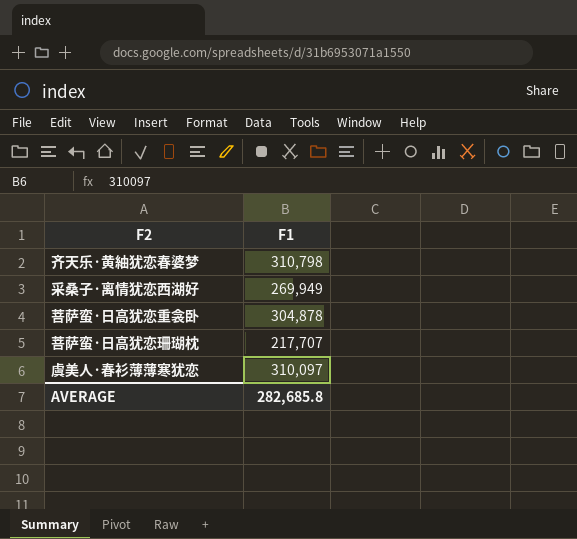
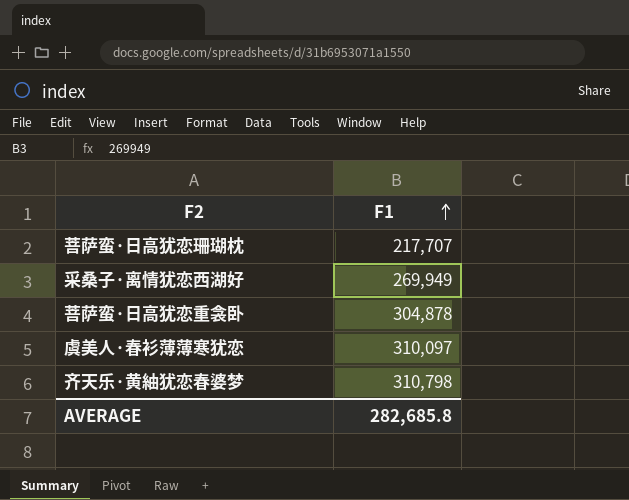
row order: none -> F1 ascending

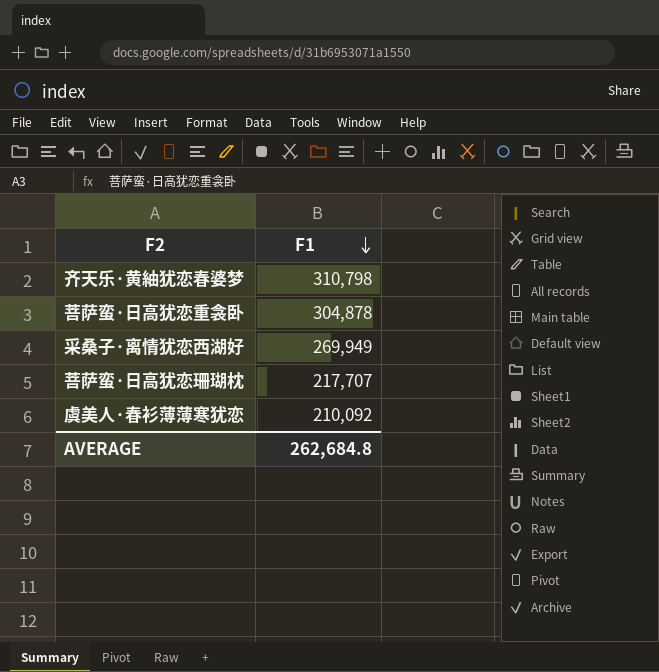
row order: F1 ascending -> F1 descending
虞美人·春衫薄薄寒犹恋 | F1: 310,097 -> 210,092
AVERAGE | F1: 282,685.8 -> 262,684.8

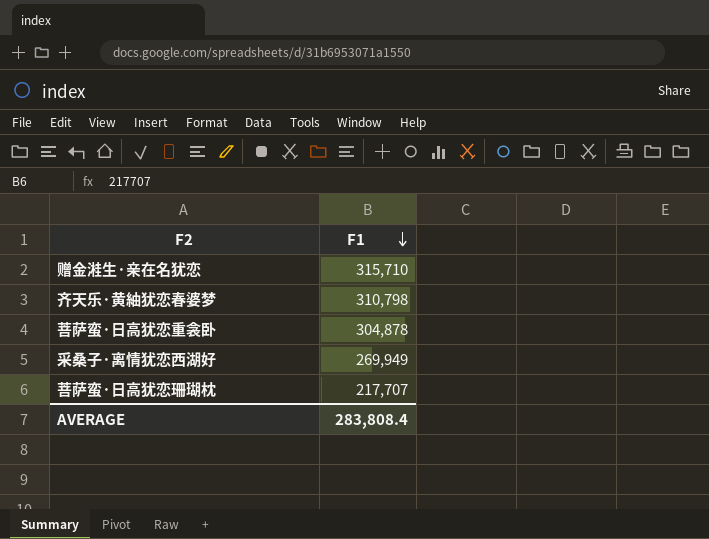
row 虞美人·春衫薄薄寒犹恋: 210,092 -> none
row 赠金溎生·亲在名犹恋: none -> 315,710
AVERAGE | F1: 262,684.8 -> 283,808.4

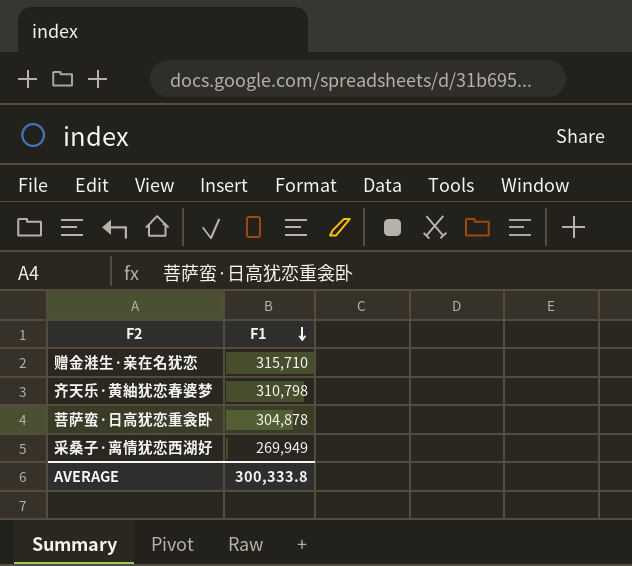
row 菩萨蛮·日高犹恋珊瑚枕: 217,707 -> none
AVERAGE | F1: 283,808.4 -> 300,333.8

